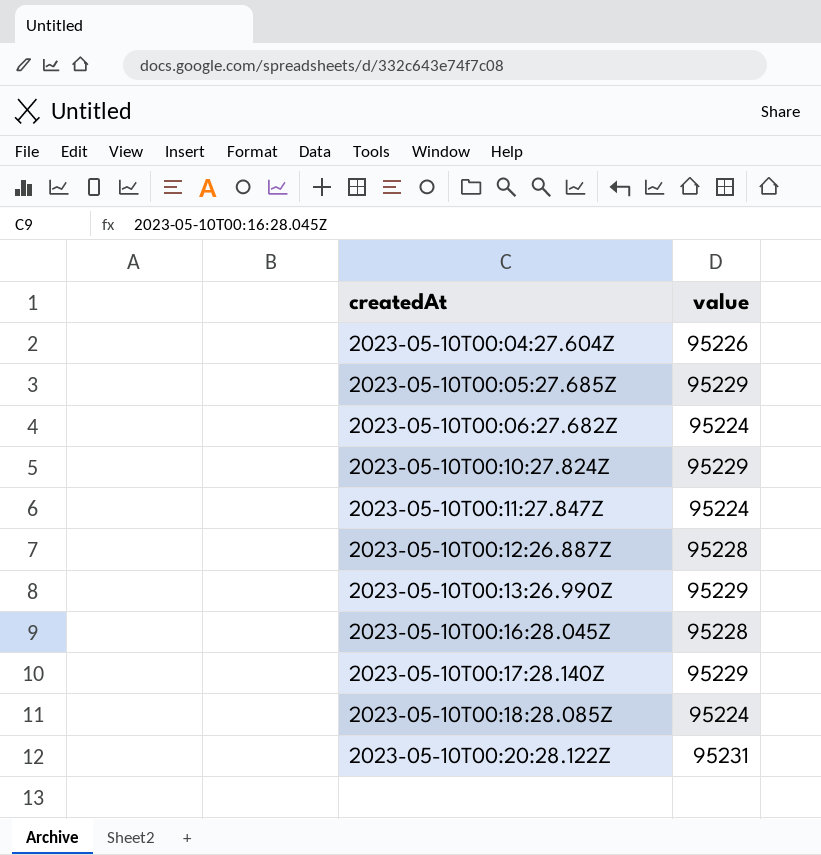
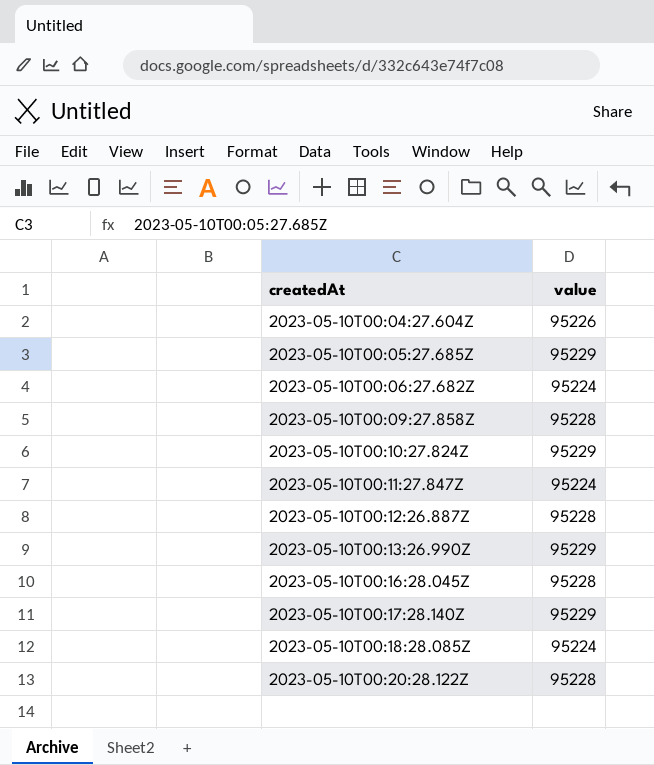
row 2023-05-10T00:09:27.858Z: none -> 95228
2023-05-10T00:20:28.122Z | value: 95231 -> 95228

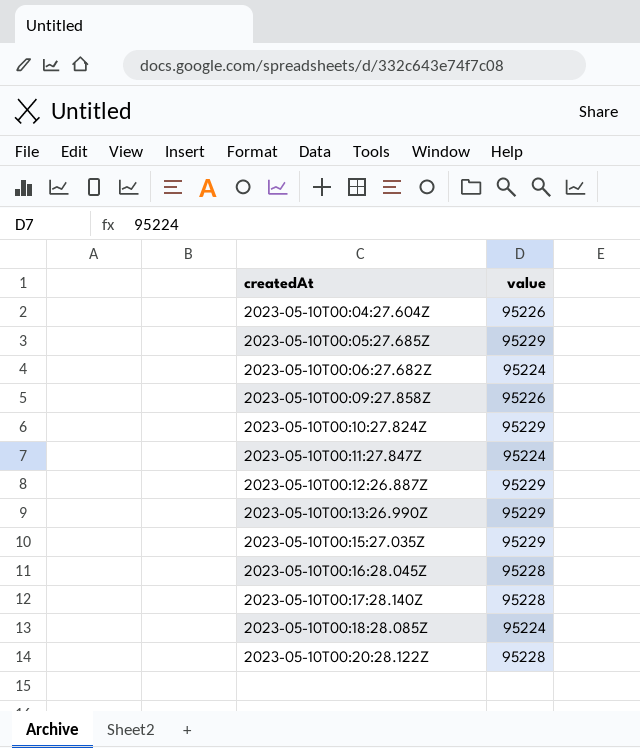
2023-05-10T00:09:27.858Z | value: 95228 -> 95226
2023-05-10T00:12:26.887Z | value: 95228 -> 95229
row 2023-05-10T00:15:27.035Z: none -> 95229
2023-05-10T00:17:28.140Z | value: 95229 -> 95228

